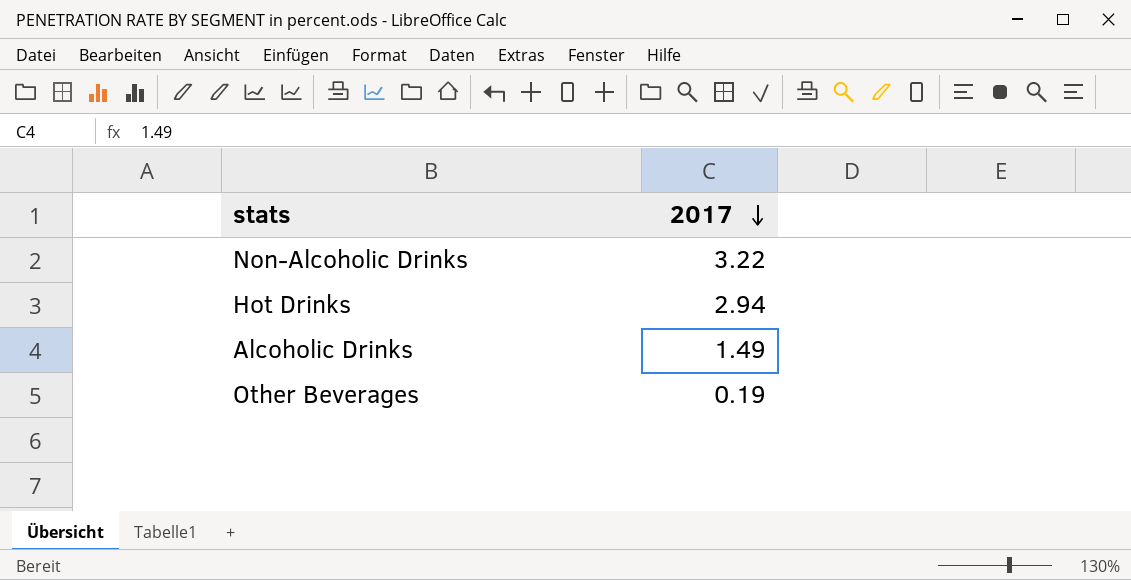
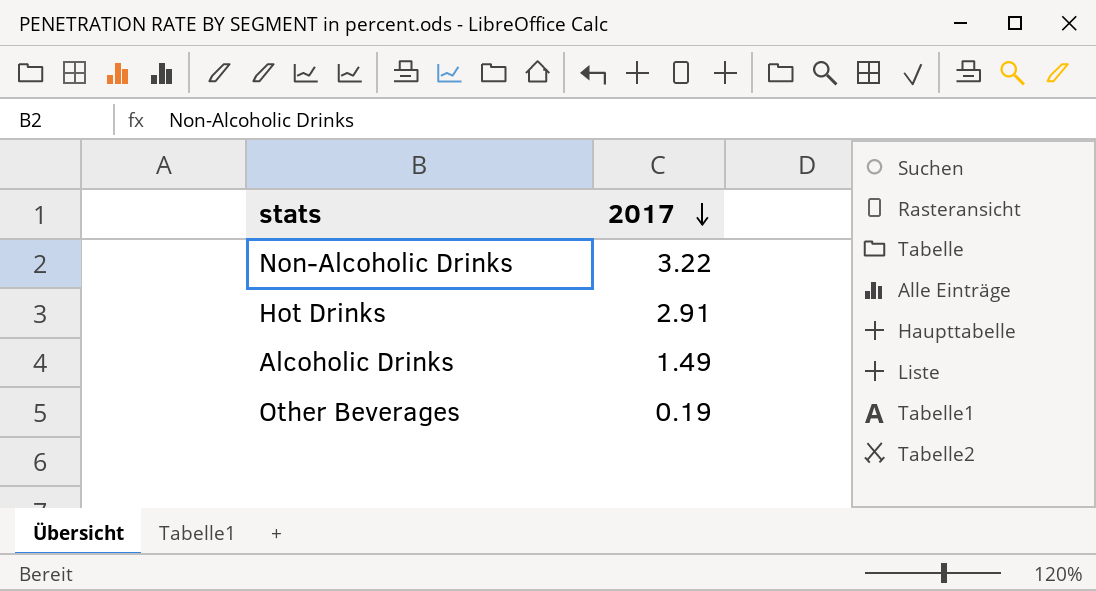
Hot Drinks | 2017: 2.94 -> 2.91

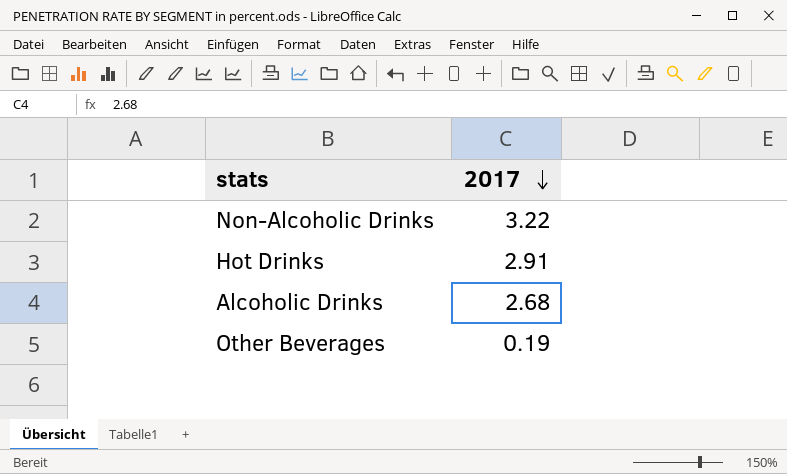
Alcoholic Drinks | 2017: 1.49 -> 2.68

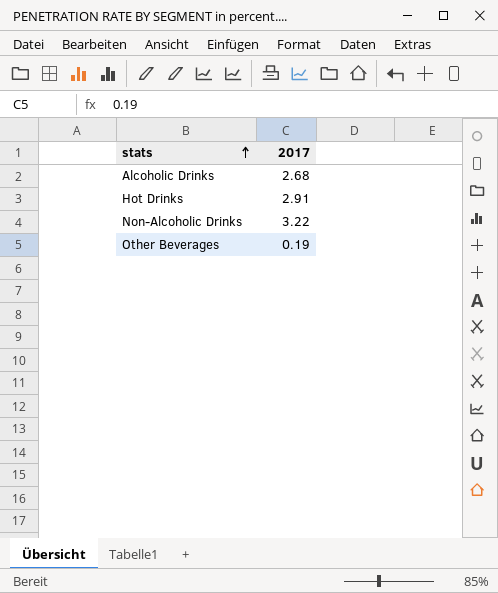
row order: 2017 descending -> stats ascending

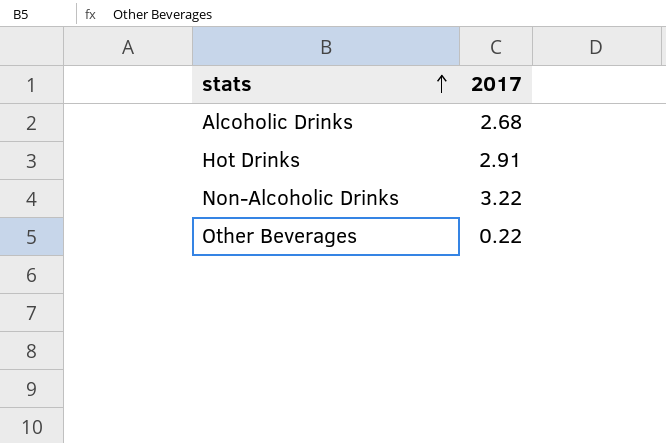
Other Beverages | 2017: 0.19 -> 0.22

